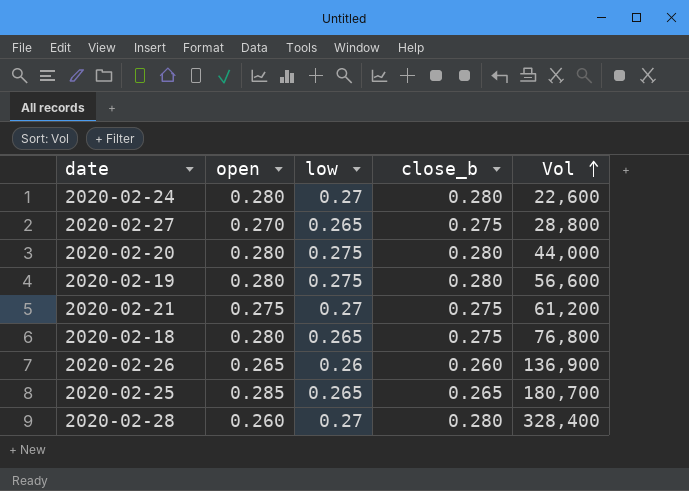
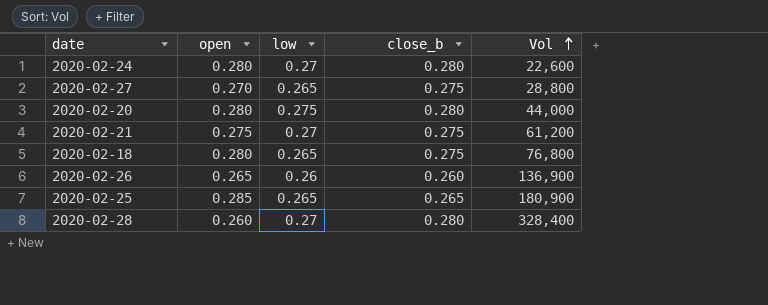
row 2020-02-19: 0.280 | 0.275 | 0.280 | 56,600 -> none
2020-02-25 | Vol: 180,700 -> 180,900

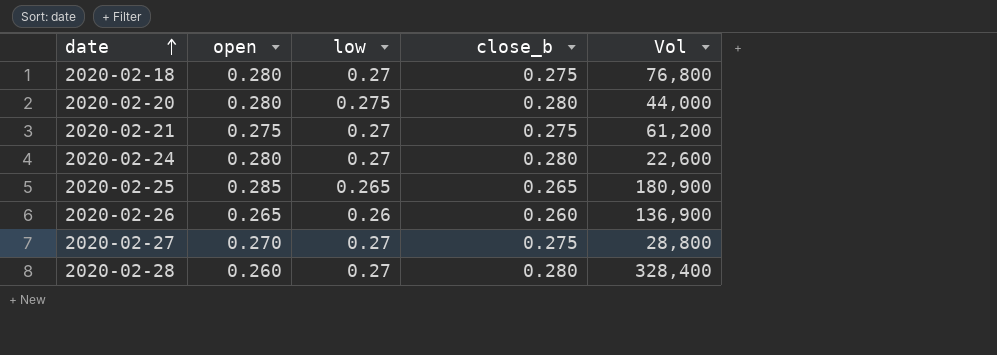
row order: Vol ascending -> date ascending
2020-02-18 | low: 0.265 -> 0.27
2020-02-27 | low: 0.265 -> 0.27

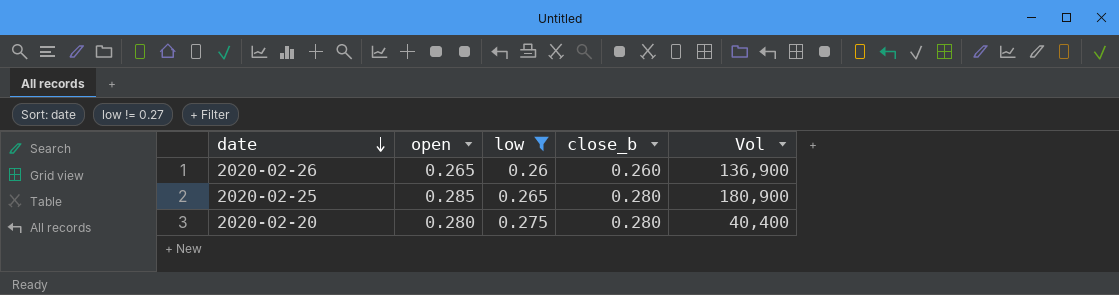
filter: none -> low != 0.27
row order: date ascending -> date descending
2020-02-25 | close_b: 0.265 -> 0.280
2020-02-20 | Vol: 44,000 -> 40,400

